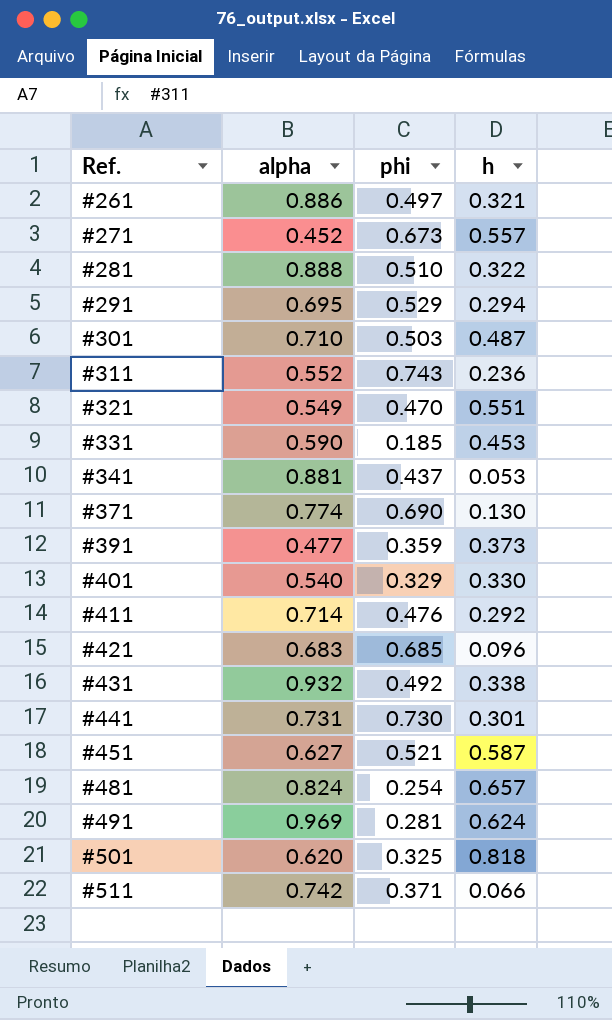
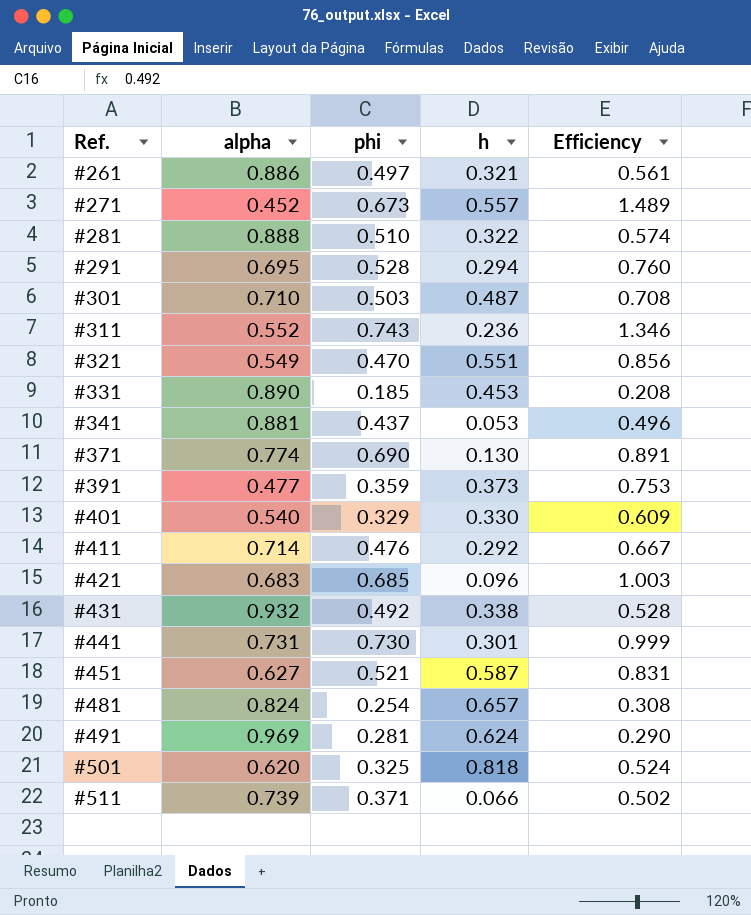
column Efficiency | formula: none -> [phi] / [alpha]
#291 | phi: 0.529 -> 0.528
#331 | alpha: 0.590 -> 0.890
#511 | alpha: 0.742 -> 0.739

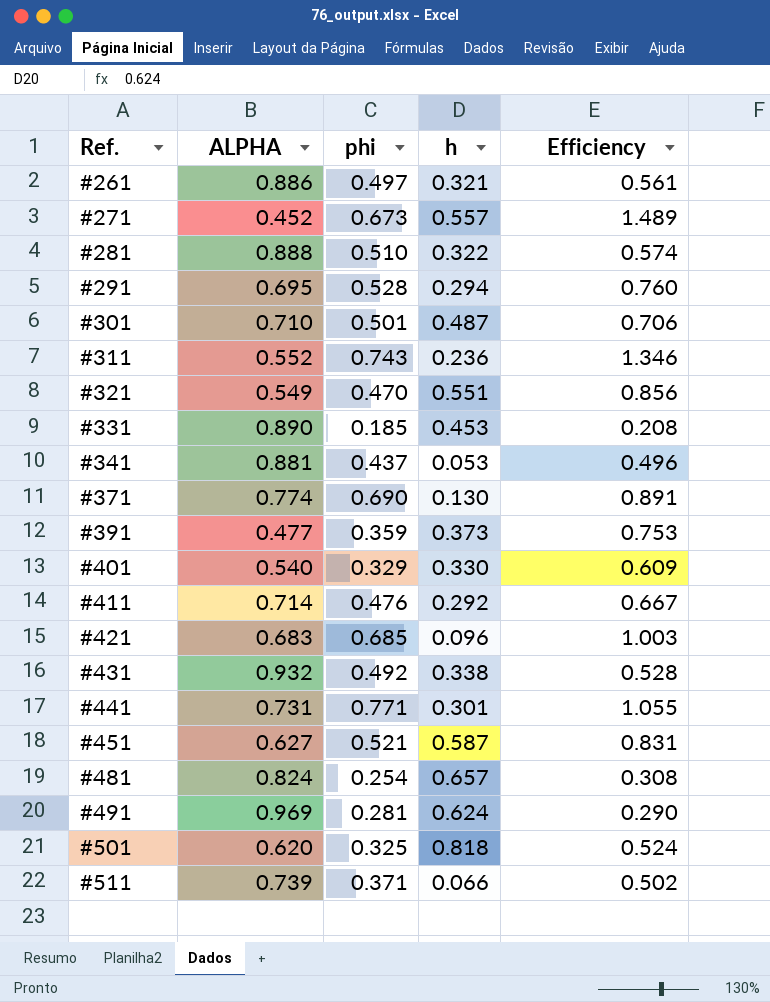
column name: alpha -> ALPHA
#301 | phi: 0.503 -> 0.501
#301 | Efficiency: 0.708 -> 0.706
#441 | phi: 0.730 -> 0.771
#441 | Efficiency: 0.999 -> 1.055

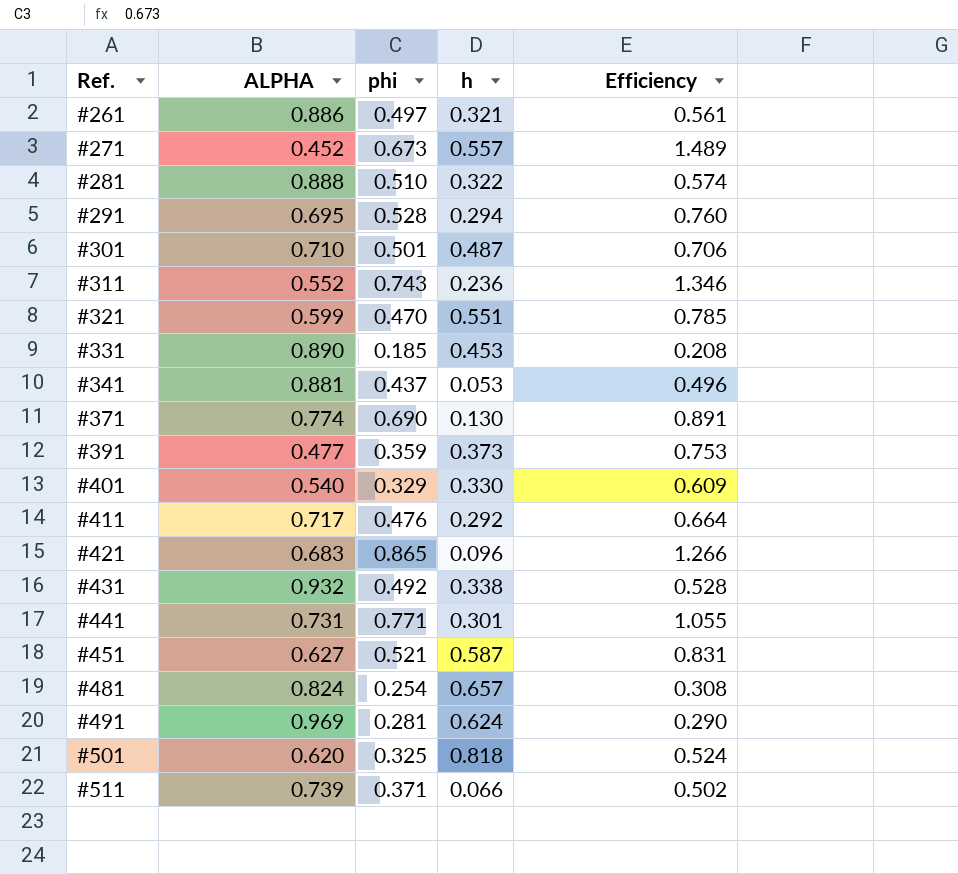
#321 | ALPHA: 0.549 -> 0.599
#321 | Efficiency: 0.856 -> 0.785
#411 | ALPHA: 0.714 -> 0.717
#411 | Efficiency: 0.667 -> 0.664
#421 | phi: 0.685 -> 0.865
#421 | Efficiency: 1.003 -> 1.266

